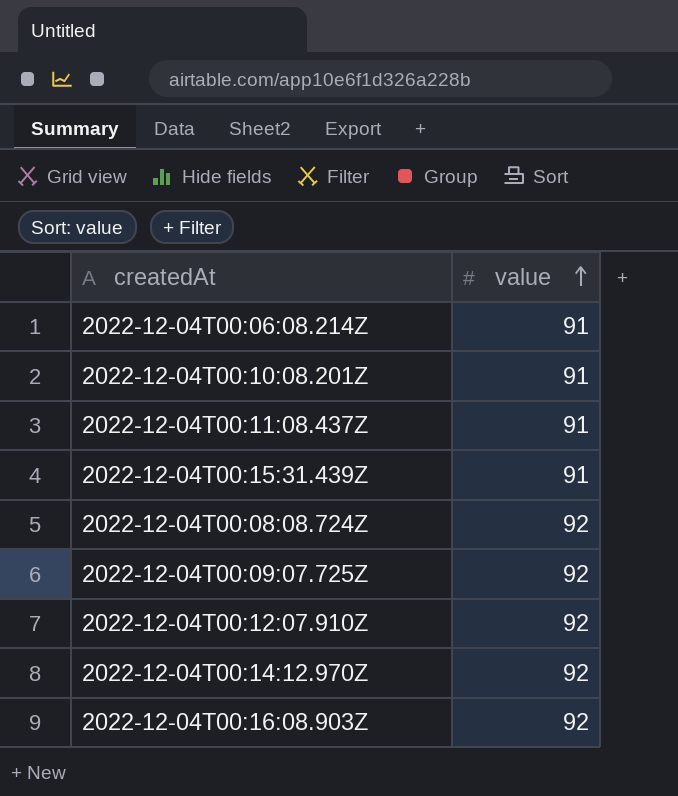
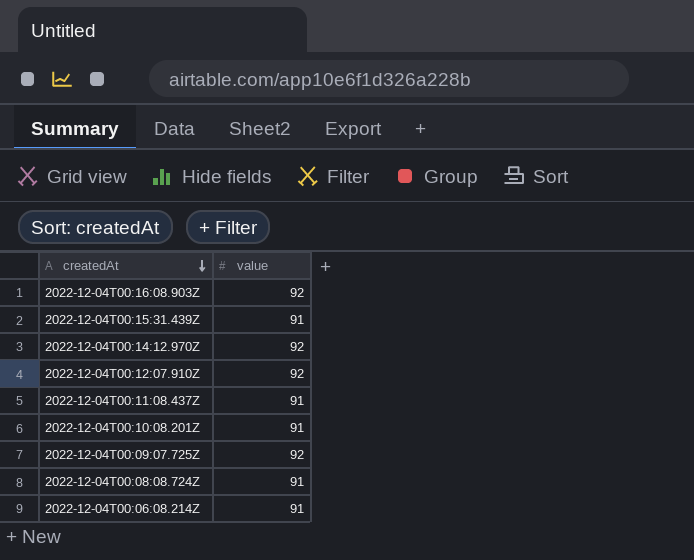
row order: value ascending -> createdAt descending
2022-12-04T00:08:08.724Z | value: 92 -> 91

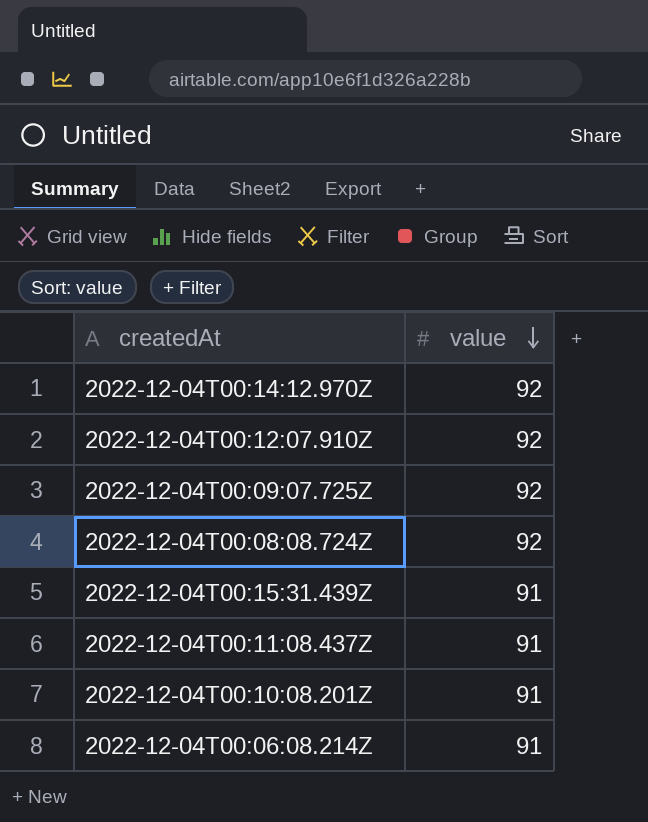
row order: createdAt descending -> value descending
row 2022-12-04T00:16:08.903Z: 92 -> none
2022-12-04T00:08:08.724Z | value: 91 -> 92

